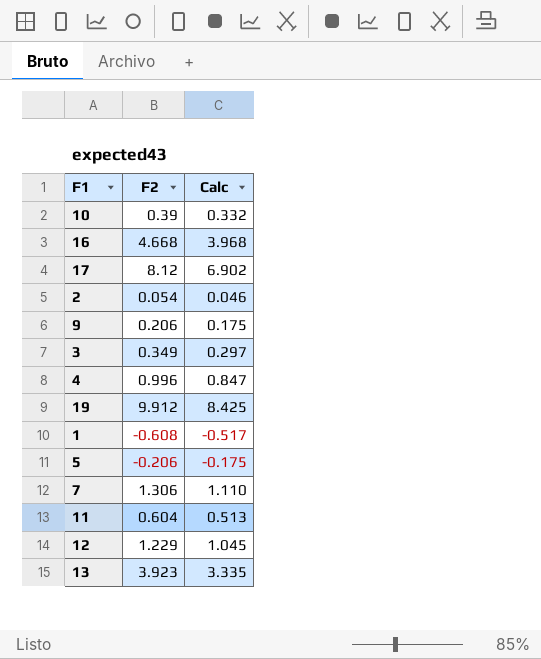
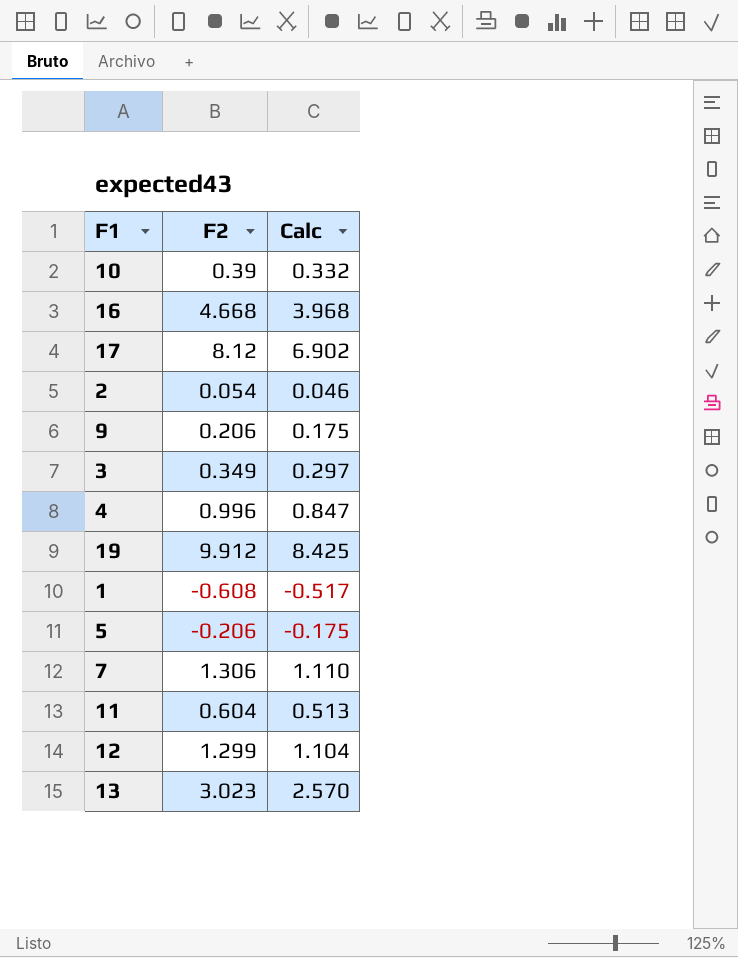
12 | F2: 1.229 -> 1.299
12 | Calc: 1.045 -> 1.104
13 | F2: 3.923 -> 3.023
13 | Calc: 3.335 -> 2.570

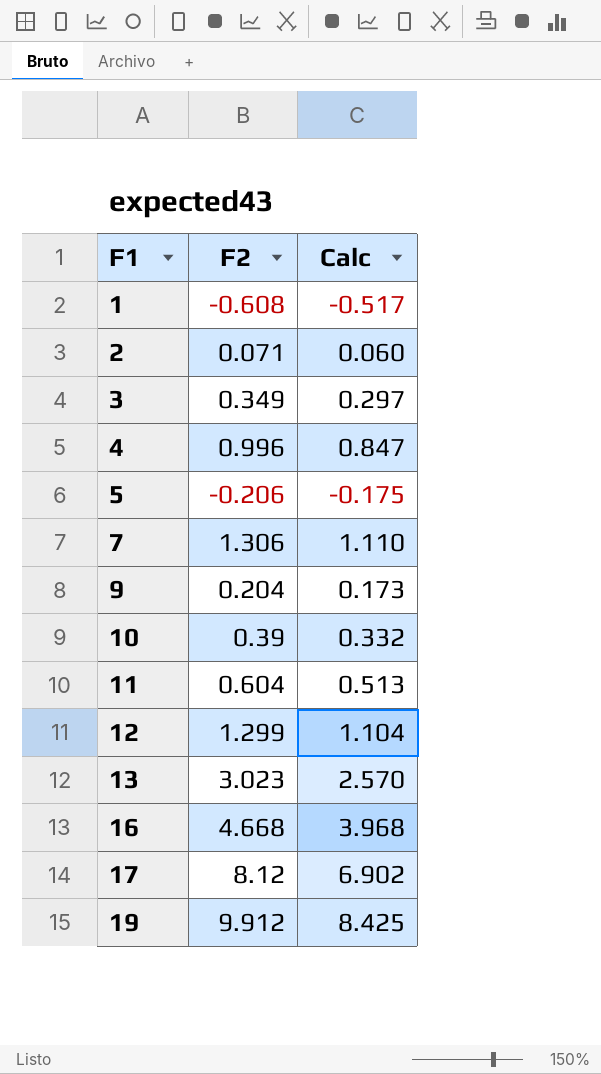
row order: none -> F1 ascending
2 | F2: 0.054 -> 0.071
2 | Calc: 0.046 -> 0.060
9 | F2: 0.206 -> 0.204
9 | Calc: 0.175 -> 0.173

